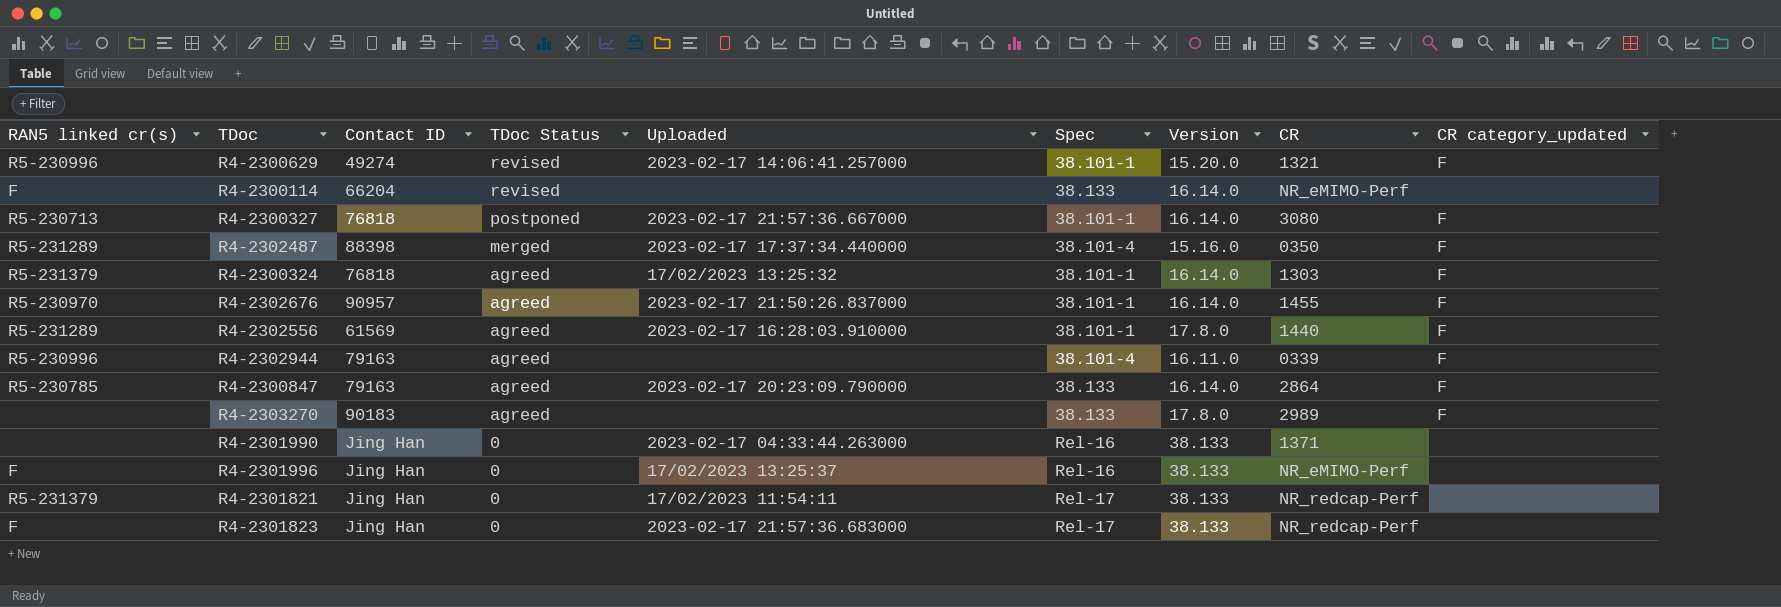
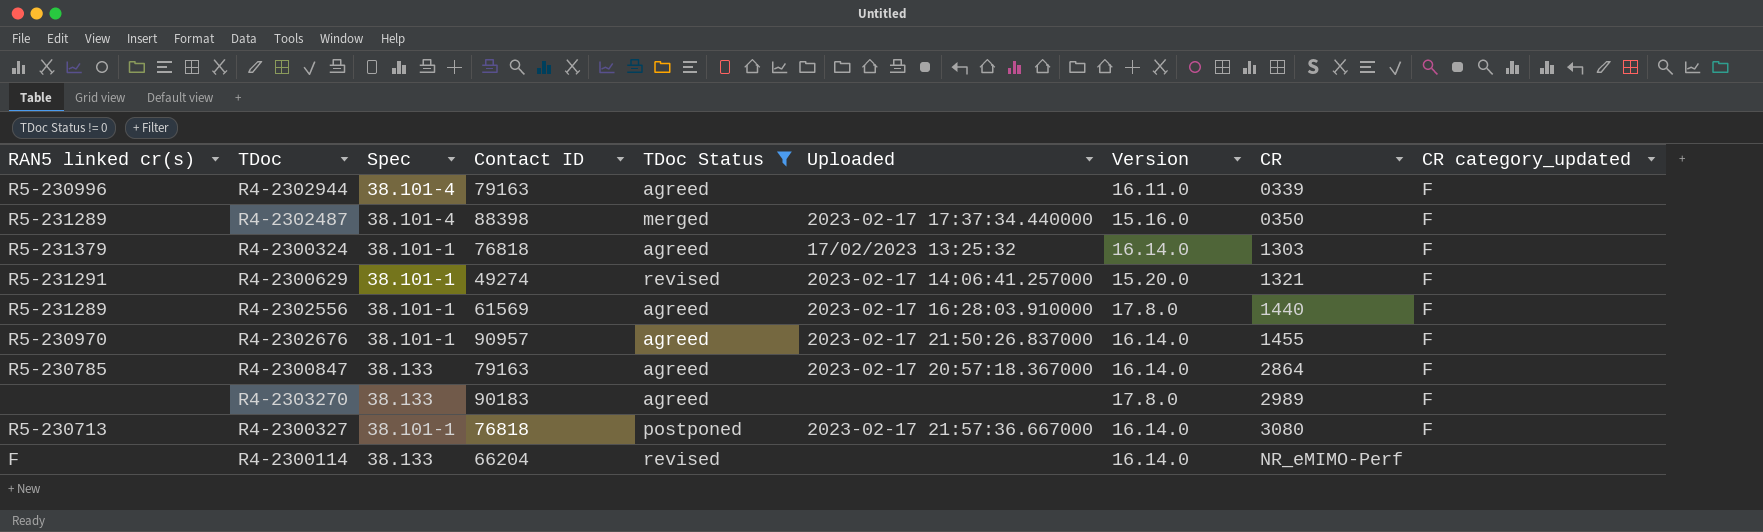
filter: none -> TDoc Status != 0
row order: TDoc Status descending -> CR ascending
column Spec | position: 6 -> 3
R4-2300629 | RAN5 linked cr(s): R5-230996 -> R5-231291
R4-2300847 | Uploaded: 2023-02-17 20:23:09.790000 -> 2023-02-17 20:57:18.367000

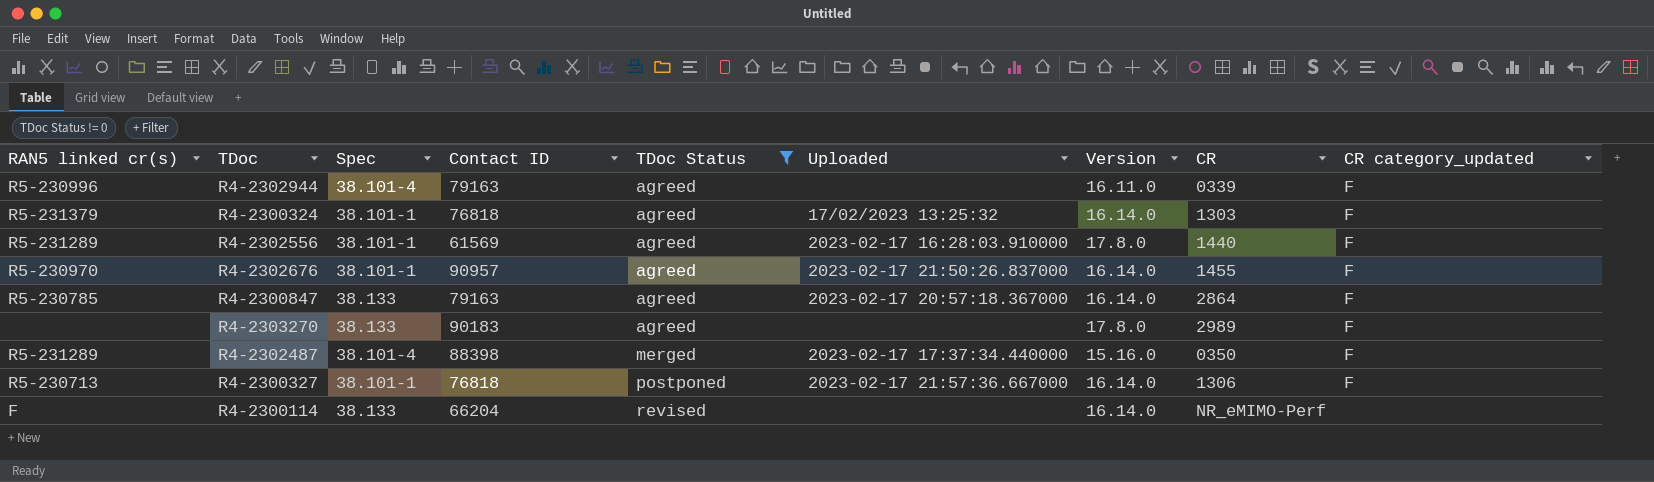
row order: CR ascending -> TDoc Status ascending
row R4-2300629: R5-231291 | 38.101-1 | 49274 | revised | 2023-02-17 14:06:41.257000 | 15.20.0 | 1321 | F -> none
R4-2300327 | CR: 3080 -> 1306

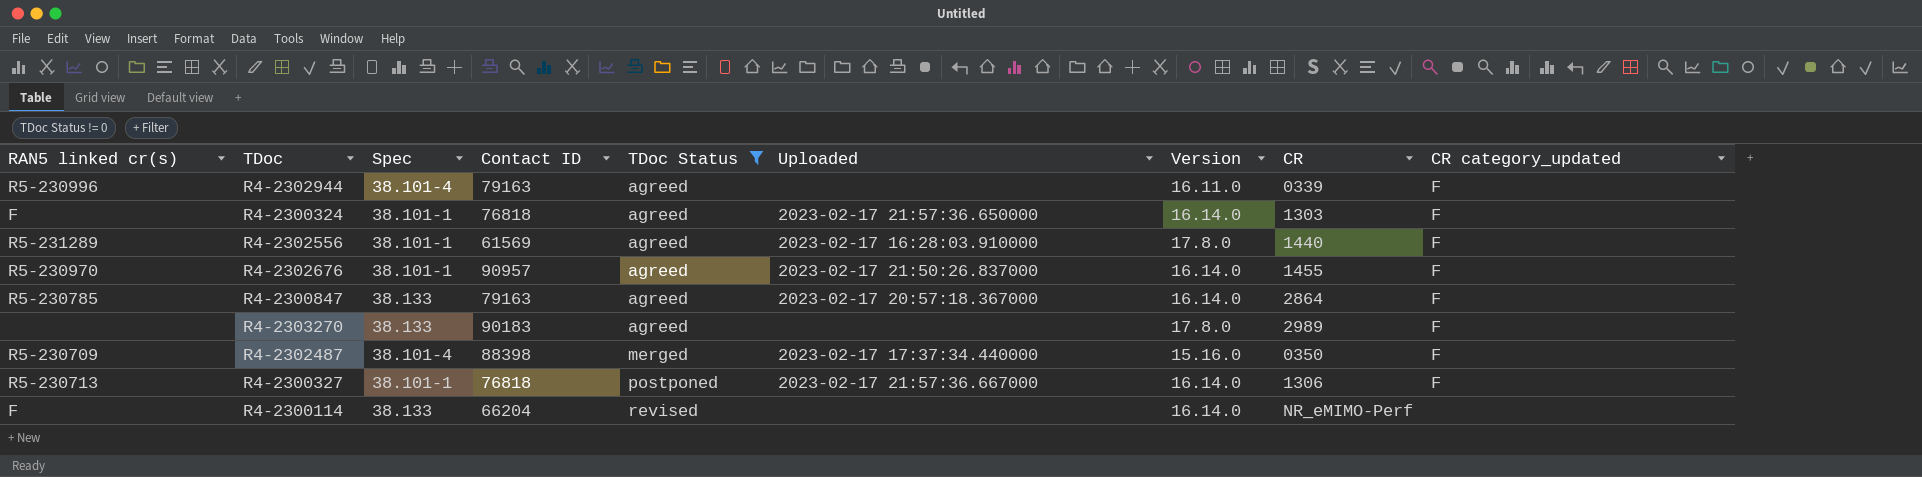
R4-2300324 | RAN5 linked cr(s): R5-231379 -> F
R4-2300324 | Uploaded: 17/02/2023 13:25:32 -> 2023-02-17 21:57:36.650000
R4-2302487 | RAN5 linked cr(s): R5-231289 -> R5-230709

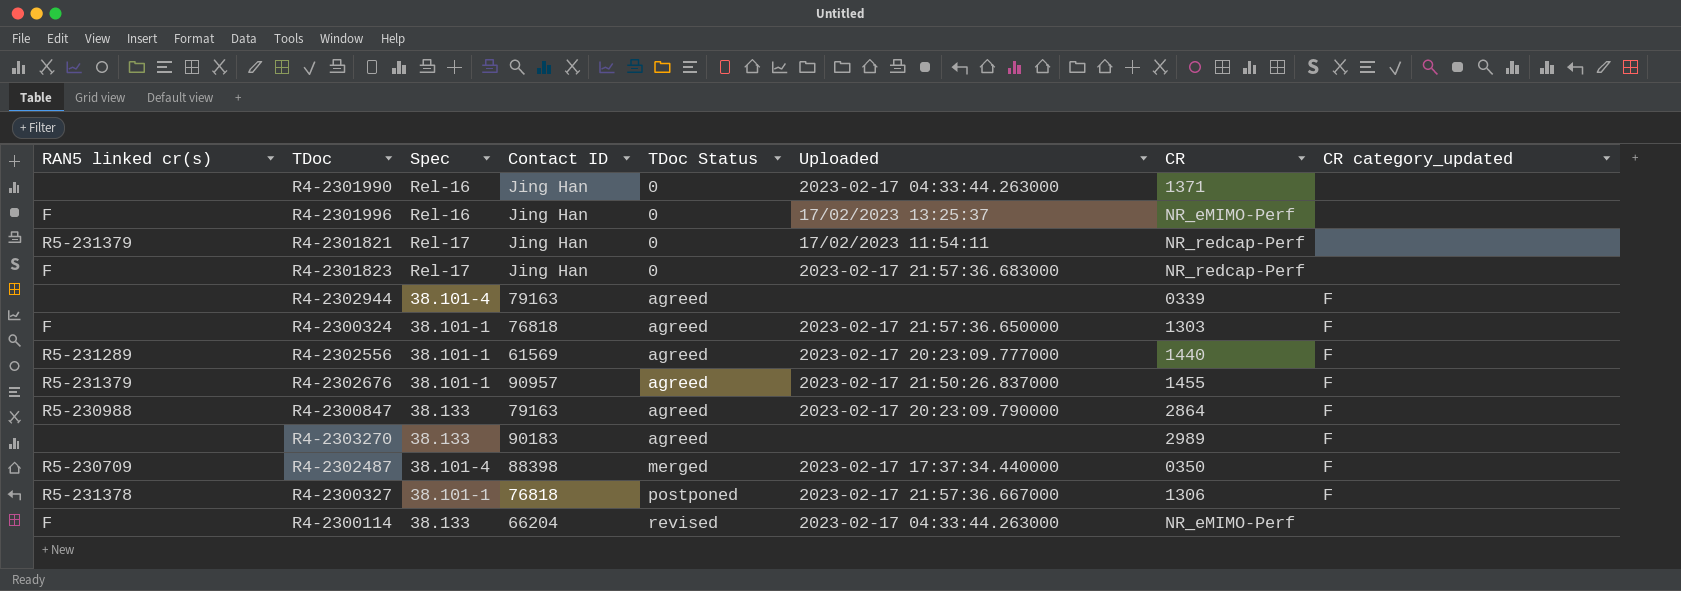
filter: TDoc Status != 0 -> none
column Version | position: 7 -> none
R4-2302944 | RAN5 linked cr(s): R5-230996 -> none
R4-2302556 | Uploaded: 2023-02-17 16:28:03.910000 -> 2023-02-17 20:23:09.777000
R4-2302676 | RAN5 linked cr(s): R5-230970 -> R5-231379
R4-2300847 | RAN5 linked cr(s): R5-230785 -> R5-230988
R4-2300847 | Uploaded: 2023-02-17 20:57:18.367000 -> 2023-02-17 20:23:09.790000
R4-2300327 | RAN5 linked cr(s): R5-230713 -> R5-231378
R4-2300114 | Uploaded: none -> 2023-02-17 04:33:44.263000

